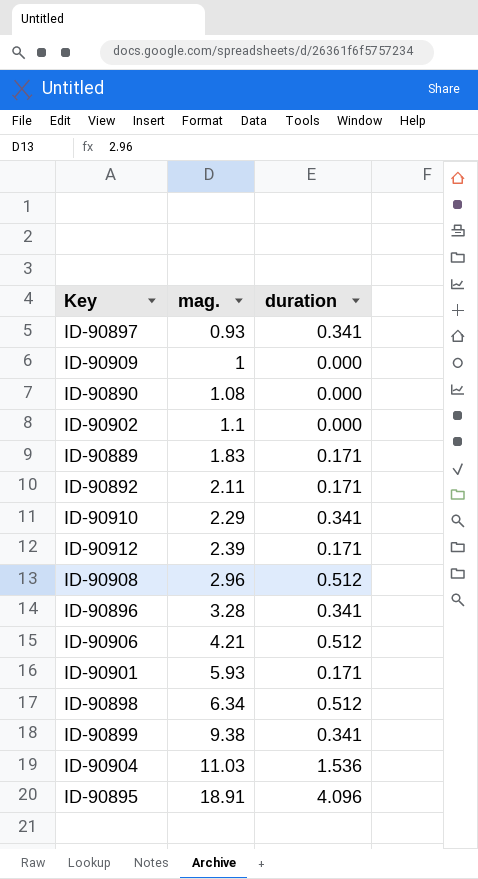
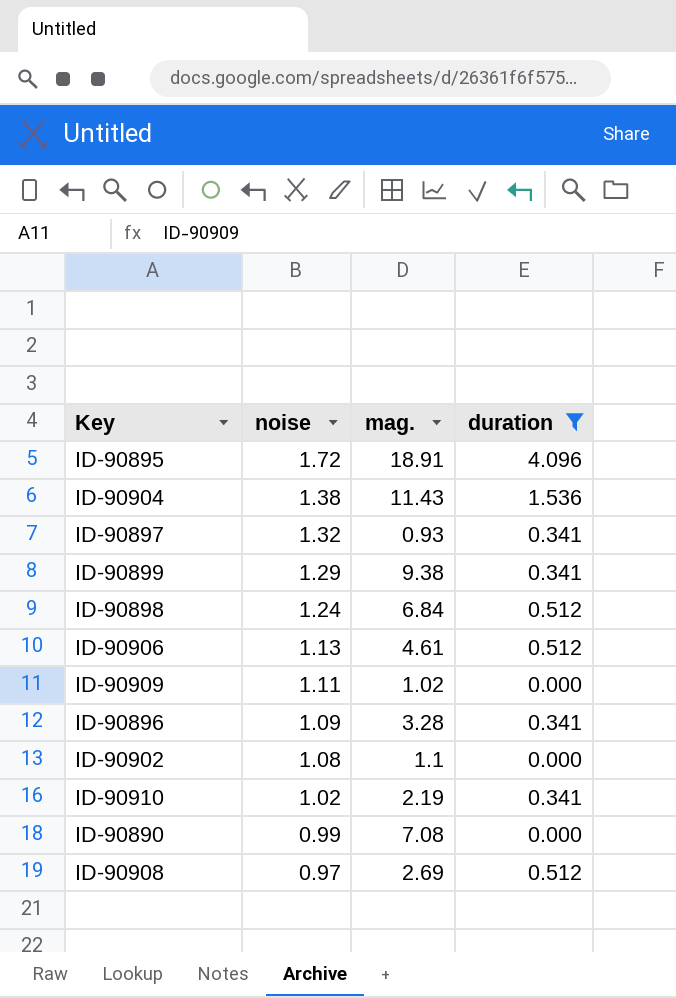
filter: none -> duration != 0.171
row order: mag. ascending -> noise descending
column noise | position: none -> 2
ID-90904 | mag.: 11.03 -> 11.43
ID-90898 | mag.: 6.34 -> 6.84
ID-90906 | mag.: 4.21 -> 4.61
ID-90909 | mag.: 1 -> 1.02
ID-90910 | mag.: 2.29 -> 2.19
ID-90890 | mag.: 1.08 -> 7.08
ID-90908 | mag.: 2.96 -> 2.69

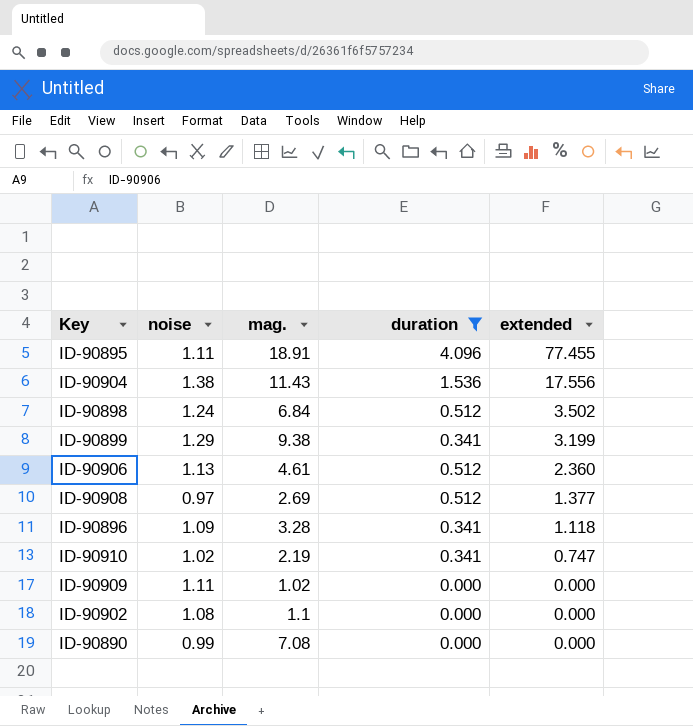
row order: noise descending -> extended descending
column extended | formula: none -> [mag.] * [duration]
row ID-90897: 1.32 | 0.93 | 0.341 -> none
ID-90895 | noise: 1.72 -> 1.11

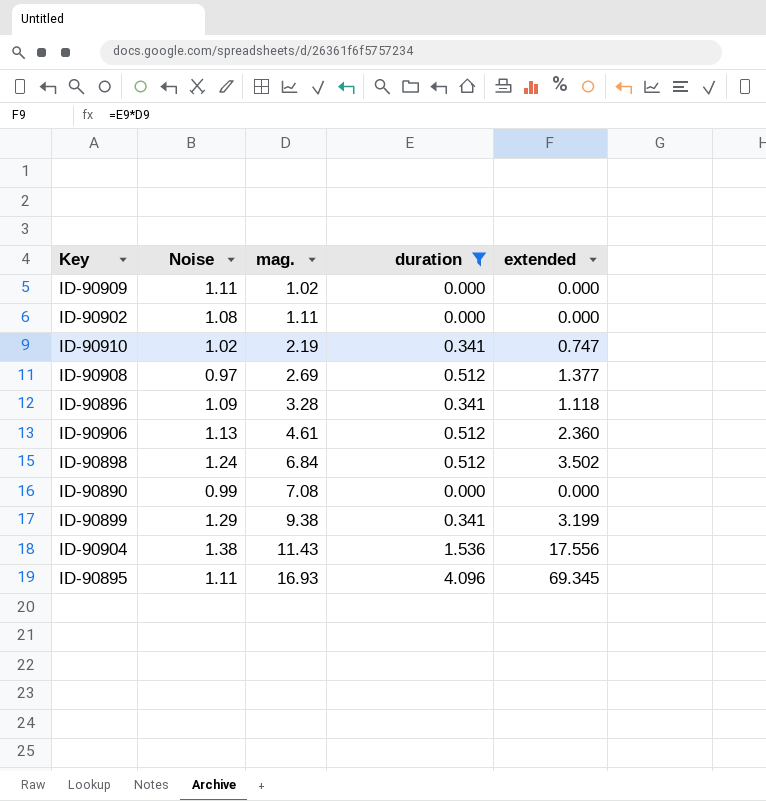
row order: extended descending -> mag. ascending
column name: noise -> Noise
ID-90902 | mag.: 1.1 -> 1.11
ID-90895 | mag.: 18.91 -> 16.93
ID-90895 | extended: 77.455 -> 69.345

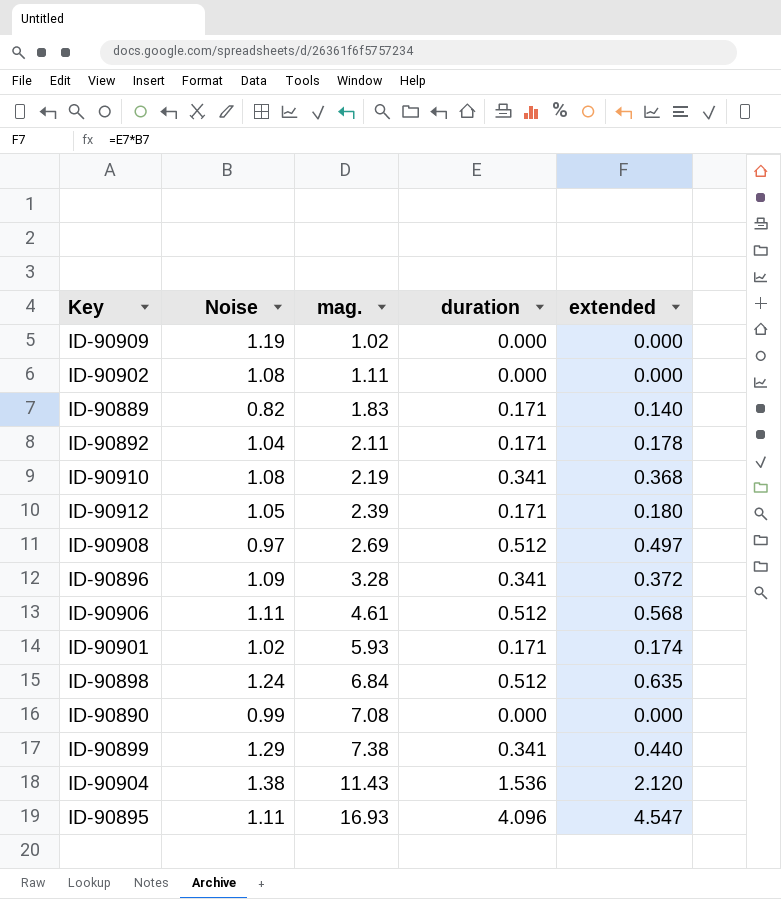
filter: duration != 0.171 -> none
column extended | formula: [mag.] * [duration] -> [Noise] * [duration]
ID-90909 | Noise: 1.11 -> 1.19
ID-90910 | Noise: 1.02 -> 1.08
ID-90906 | Noise: 1.13 -> 1.11
ID-90899 | mag.: 9.38 -> 7.38

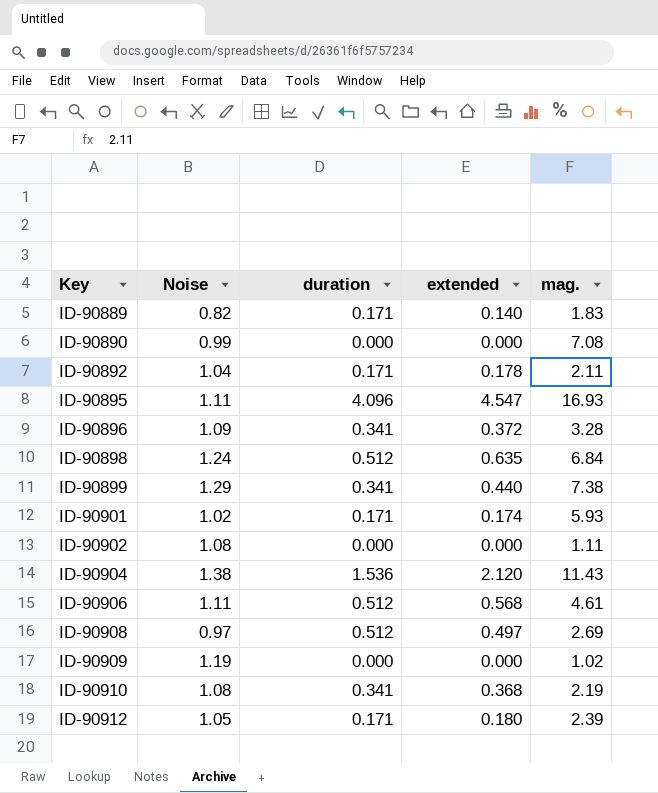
row order: mag. ascending -> Key ascending
column mag. | position: 3 -> 5

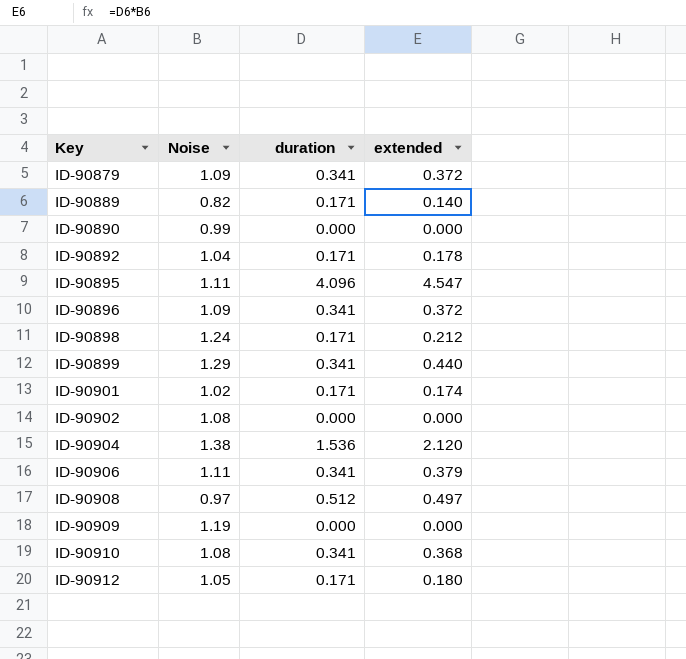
column mag. | position: 5 -> none
row ID-90879: none -> 1.09 | 0.341 | 0.372
ID-90898 | duration: 0.512 -> 0.171
ID-90898 | extended: 0.635 -> 0.212
ID-90906 | duration: 0.512 -> 0.341
ID-90906 | extended: 0.568 -> 0.379

